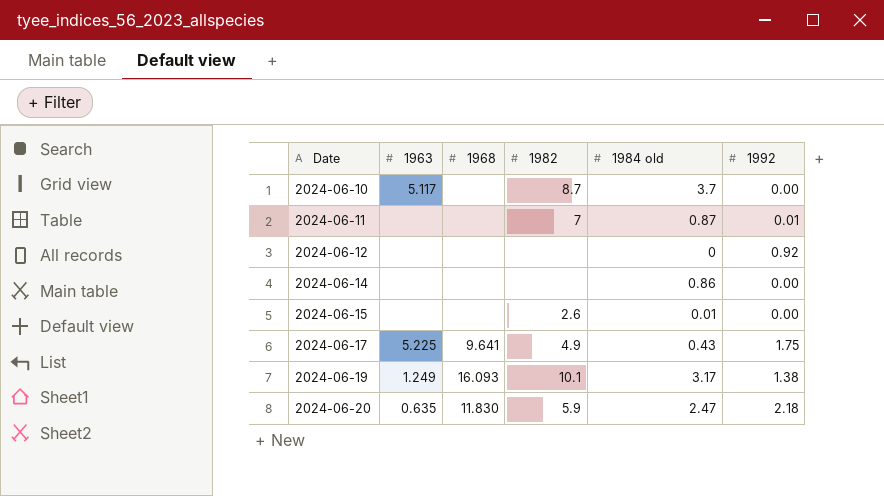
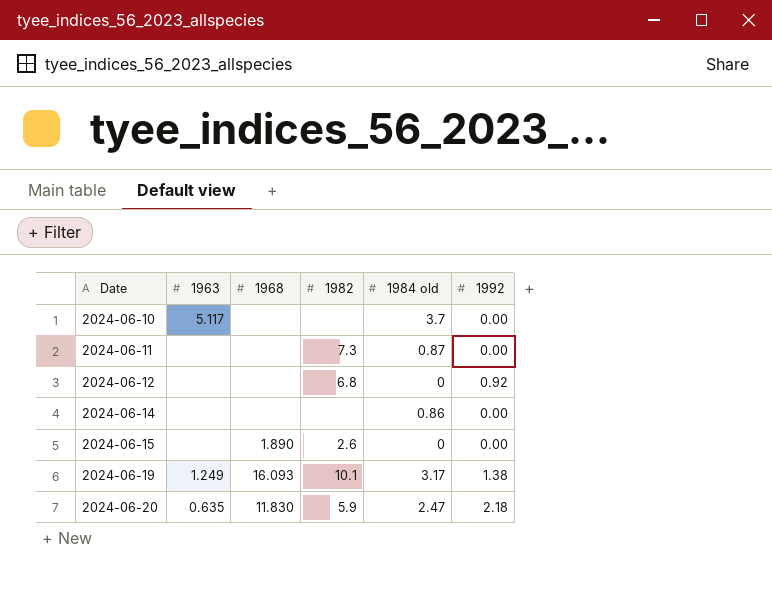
row 2024-06-17: 5.225 | 9.641 | 4.9 | 0.43 | 1.75 -> none
2024-06-10 | 1982: 8.7 -> none
2024-06-11 | 1982: 7 -> 7.3
2024-06-11 | 1992: 0.01 -> 0.00
2024-06-12 | 1982: none -> 6.8
2024-06-15 | 1968: none -> 1.890
2024-06-15 | 1984 old: 0.01 -> 0

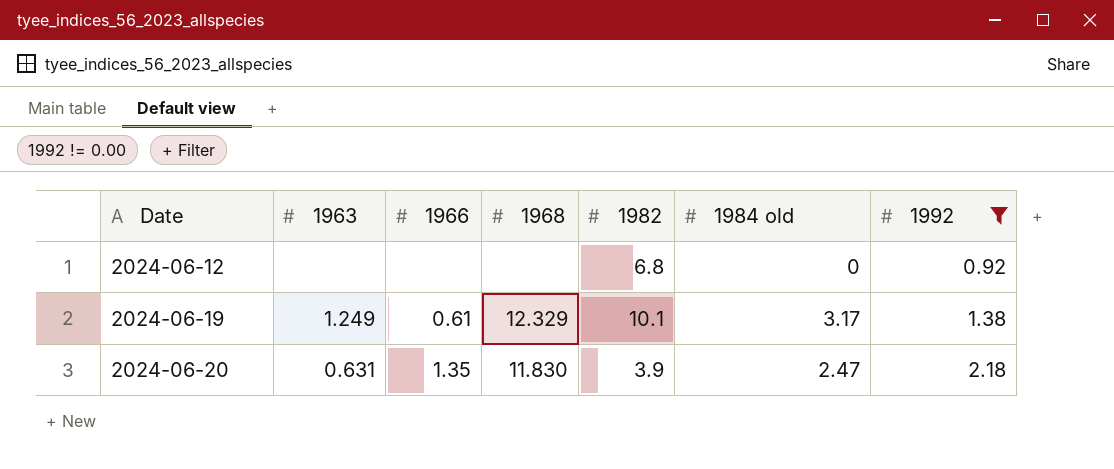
filter: none -> 1992 != 0.00
column 1966 | position: none -> 3
2024-06-19 | 1968: 16.093 -> 12.329
2024-06-20 | 1963: 0.635 -> 0.631
2024-06-20 | 1982: 5.9 -> 3.9

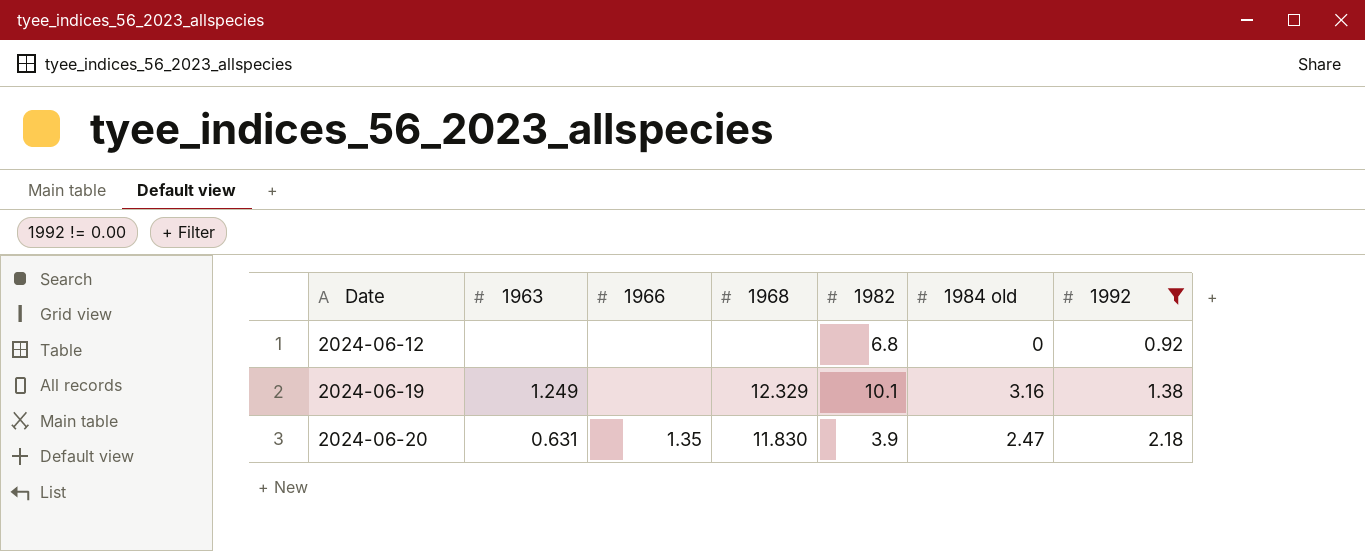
2024-06-19 | 1966: 0.61 -> none
2024-06-19 | 1984 old: 3.17 -> 3.16

